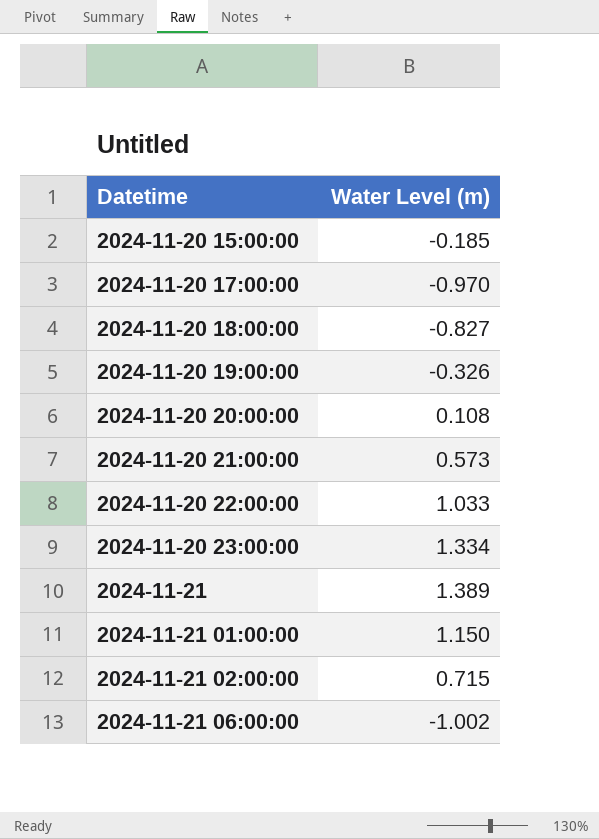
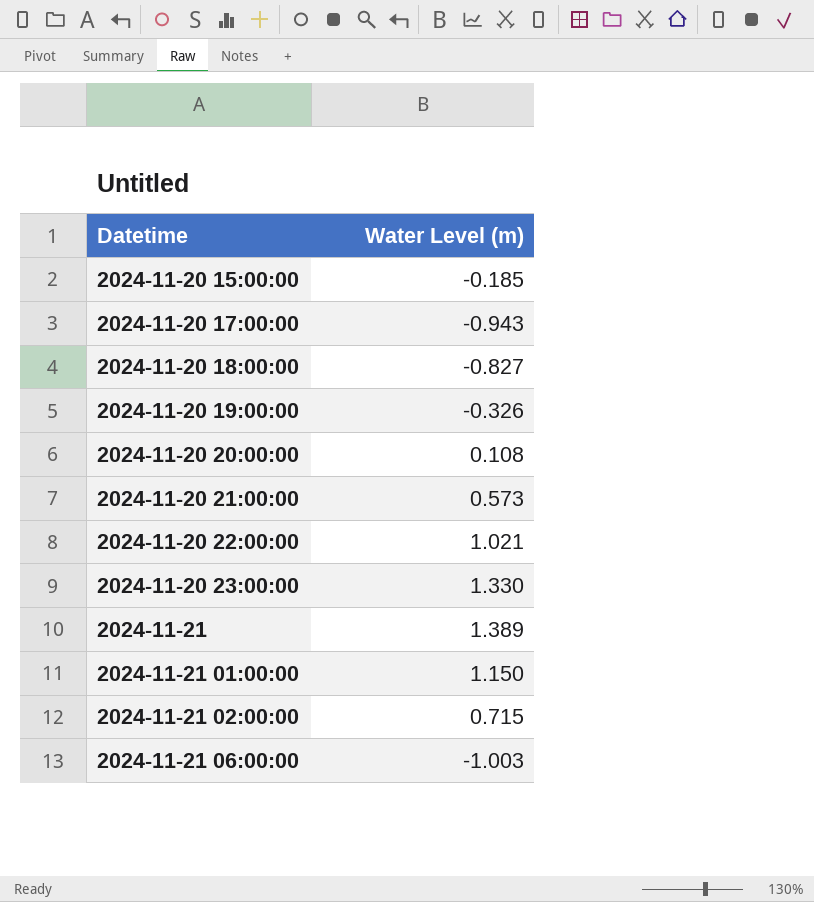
2024-11-20 17:00:00 | Water Level (m): -0.970 -> -0.943
2024-11-20 22:00:00 | Water Level (m): 1.033 -> 1.021
2024-11-20 23:00:00 | Water Level (m): 1.334 -> 1.330
2024-11-21 06:00:00 | Water Level (m): -1.002 -> -1.003

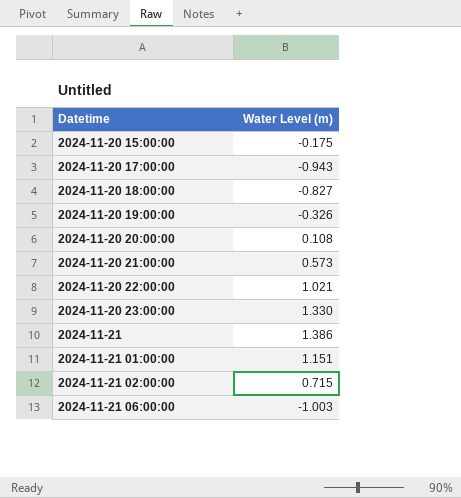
2024-11-20 15:00:00 | Water Level (m): -0.185 -> -0.175
2024-11-21 | Water Level (m): 1.389 -> 1.386
2024-11-21 01:00:00 | Water Level (m): 1.150 -> 1.151

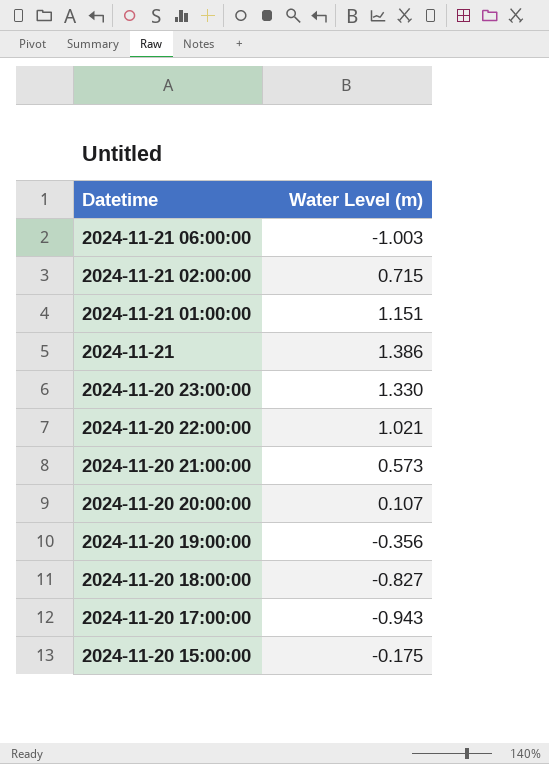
row order: Datetime ascending -> Datetime descending
2024-11-20 20:00:00 | Water Level (m): 0.108 -> 0.107
2024-11-20 19:00:00 | Water Level (m): -0.326 -> -0.356

